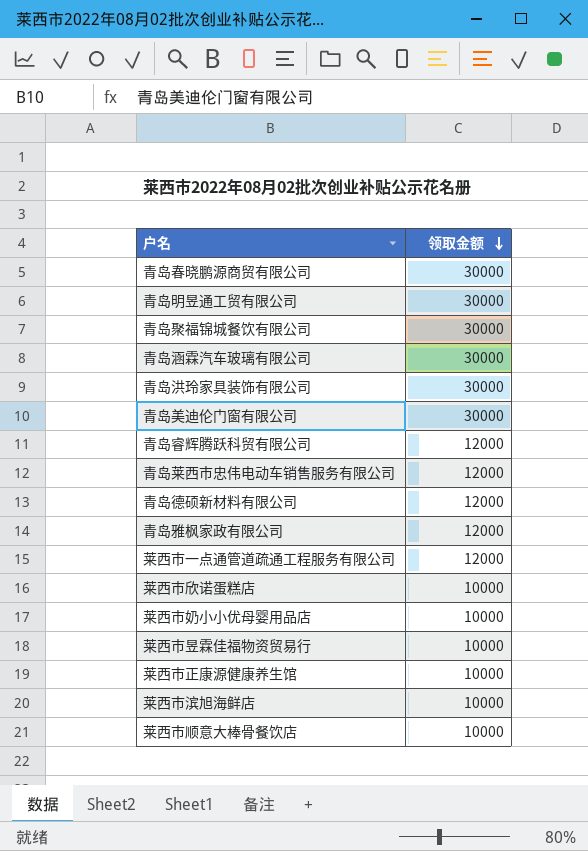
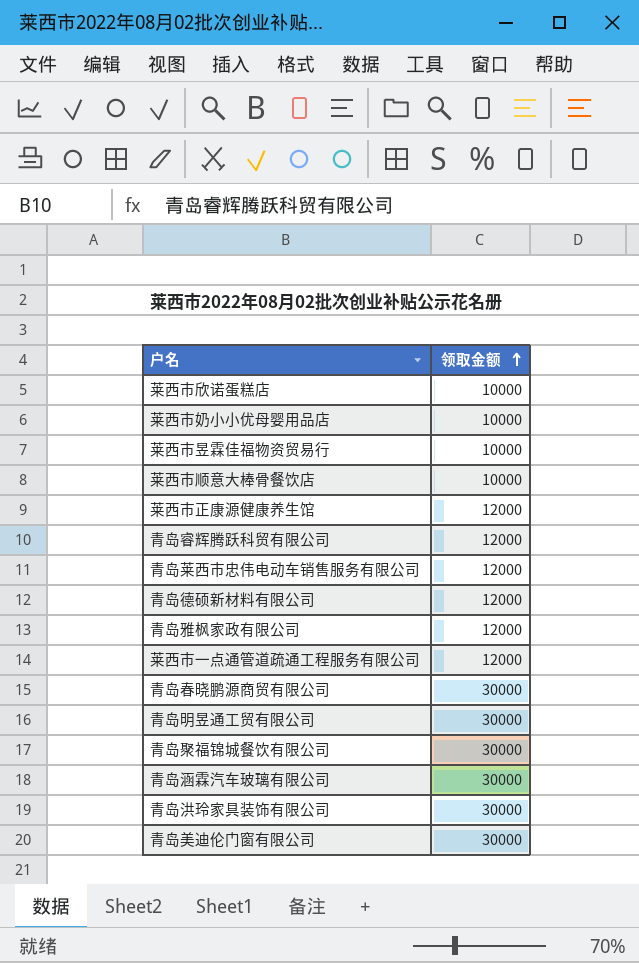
row order: 领取金额 descending -> 领取金额 ascending
row 莱西市滨旭海鲜店: 10000 -> none
莱西市正康源健康养生馆 | 领取金额: 10000 -> 12000

